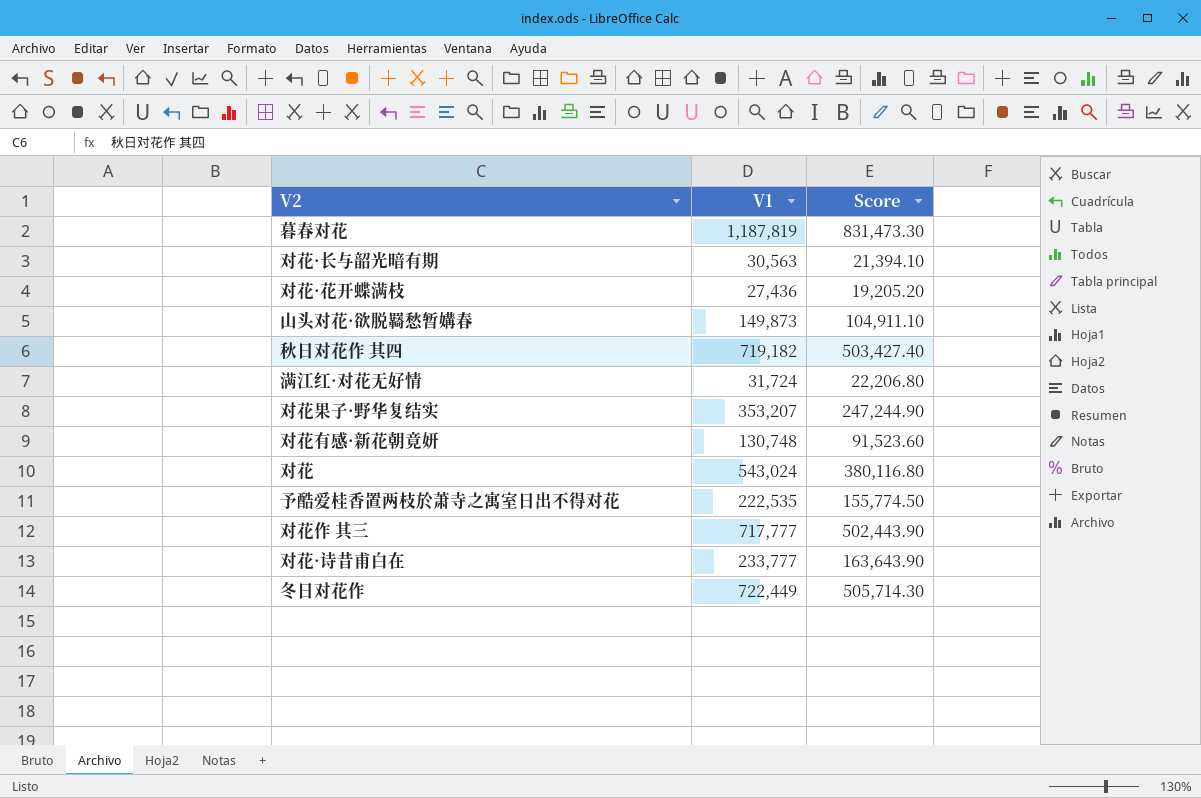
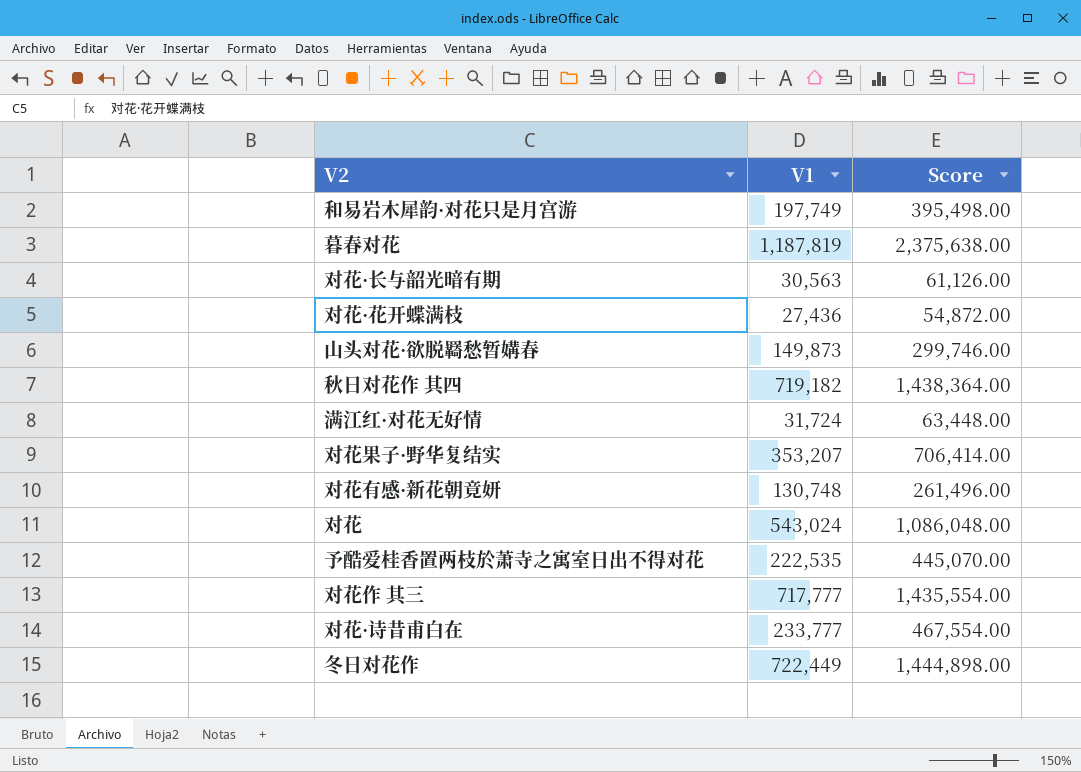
column Score | formula: [V1] * 0.7 -> [V1] * 2
row 和易岩木犀韵·对花只是月宫游: none -> 197,749 | 395,498.00

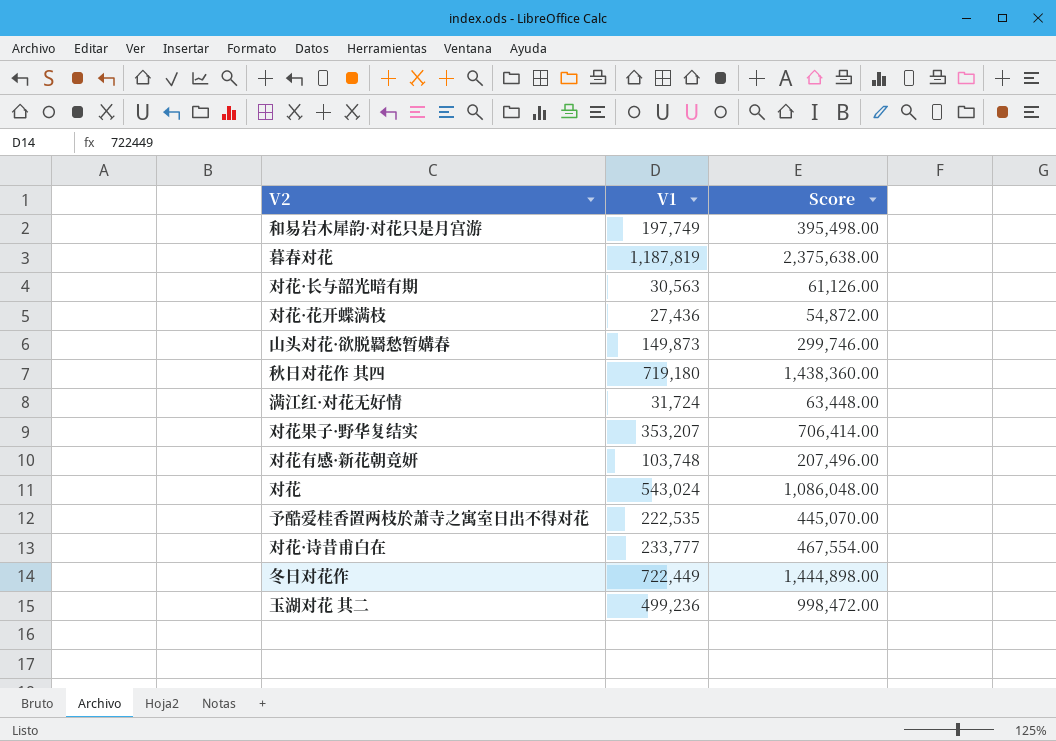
row 对花作 其三: 717,777 | 1,435,554.00 -> none
秋日对花作 其四 | V1: 719,182 -> 719,180
秋日对花作 其四 | Score: 1,438,364.00 -> 1,438,360.00
对花有感·新花朝竟妍 | V1: 130,748 -> 103,748
对花有感·新花朝竟妍 | Score: 261,496.00 -> 207,496.00
row 玉湖对花 其二: none -> 499,236 | 998,472.00

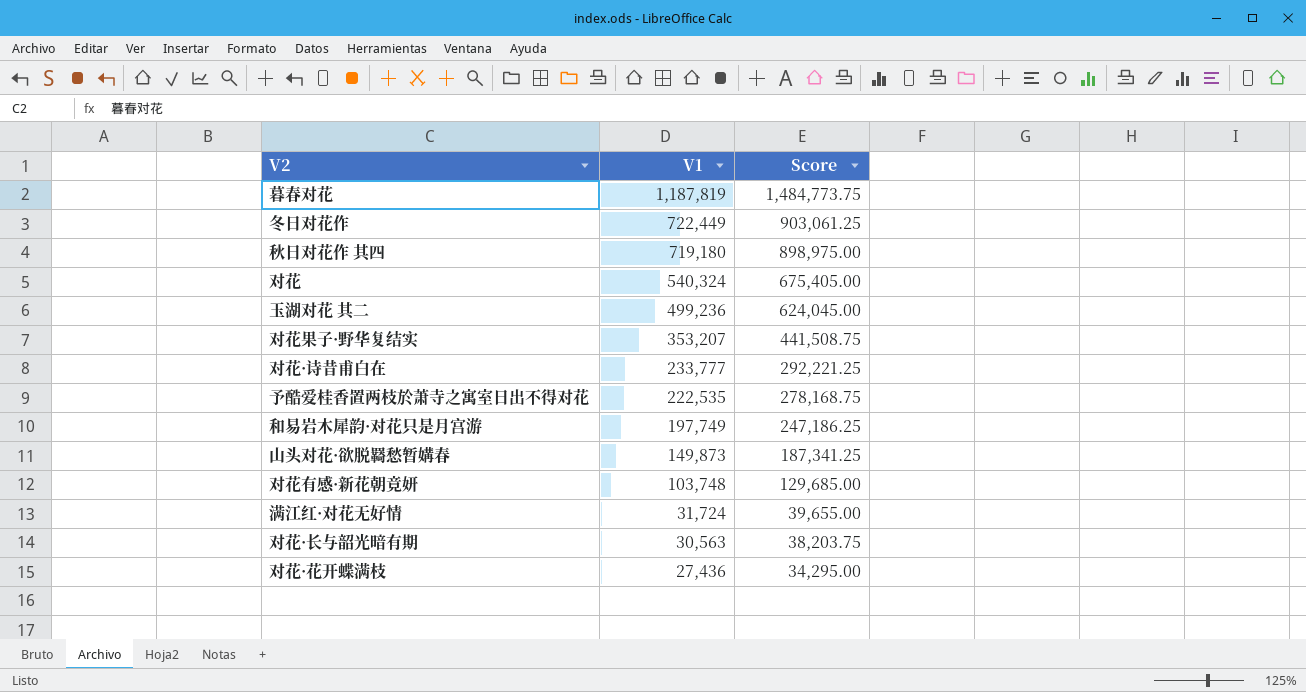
row order: none -> V1 descending
column Score | formula: [V1] * 2 -> [V1] * 1.25
对花 | V1: 543,024 -> 540,324

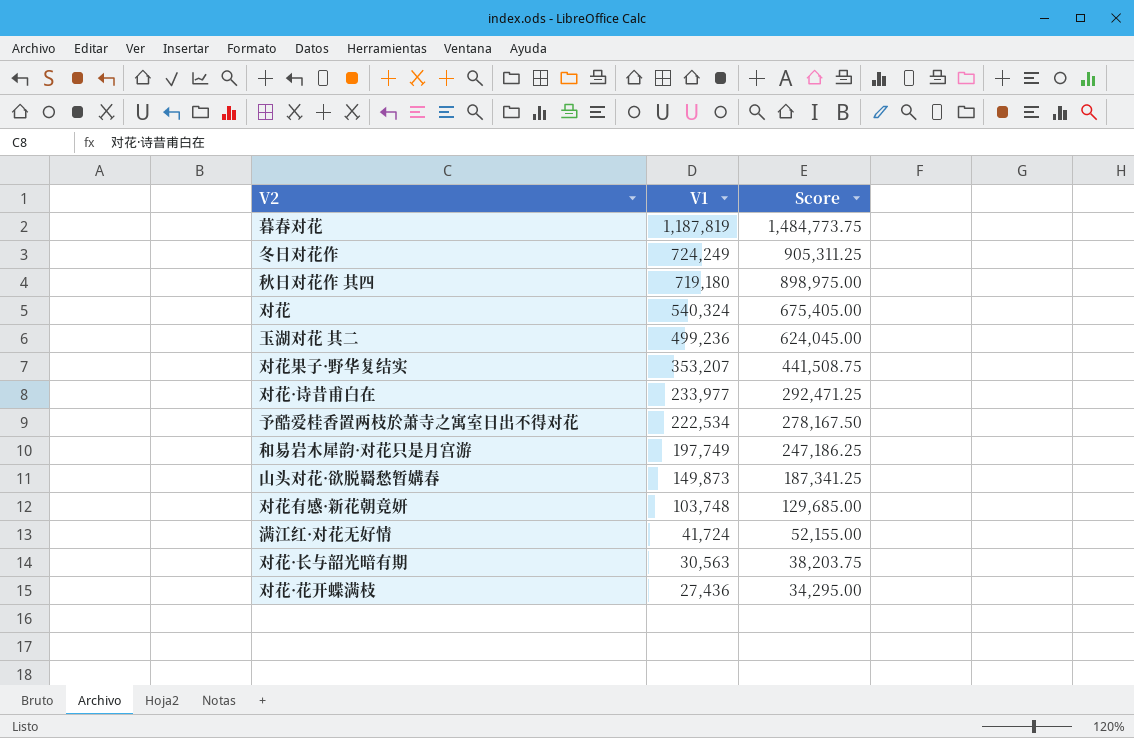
冬日对花作 | V1: 722,449 -> 724,249
冬日对花作 | Score: 903,061.25 -> 905,311.25
对花·诗昔甫白在 | V1: 233,777 -> 233,977
对花·诗昔甫白在 | Score: 292,221.25 -> 292,471.25
予酷爱桂香置两枝於萧寺之寓室日出不得对花 | V1: 222,535 -> 222,534
予酷爱桂香置两枝於萧寺之寓室日出不得对花 | Score: 278,168.75 -> 278,167.50
满江红·对花无好情 | V1: 31,724 -> 41,724
满江红·对花无好情 | Score: 39,655.00 -> 52,155.00

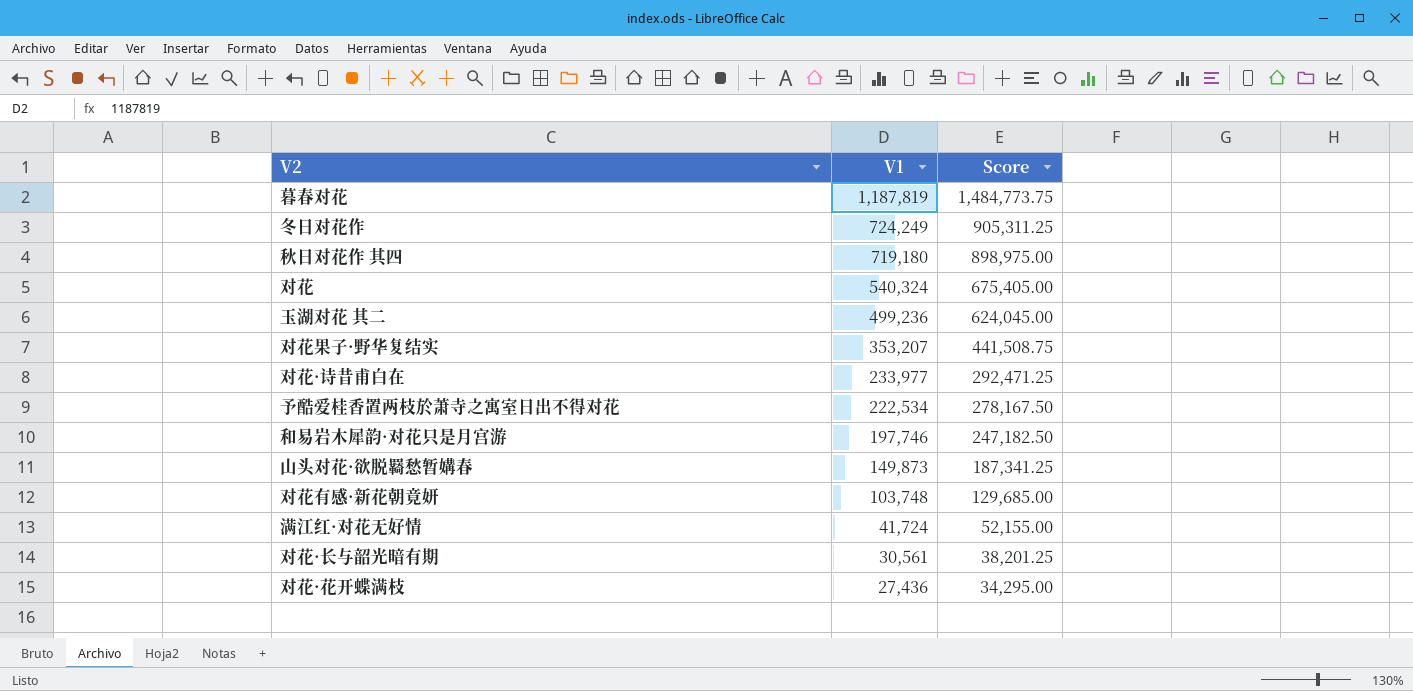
和易岩木犀韵·对花只是月宫游 | V1: 197,749 -> 197,746
和易岩木犀韵·对花只是月宫游 | Score: 247,186.25 -> 247,182.50
对花·长与韶光暗有期 | V1: 30,563 -> 30,561
对花·长与韶光暗有期 | Score: 38,203.75 -> 38,201.25

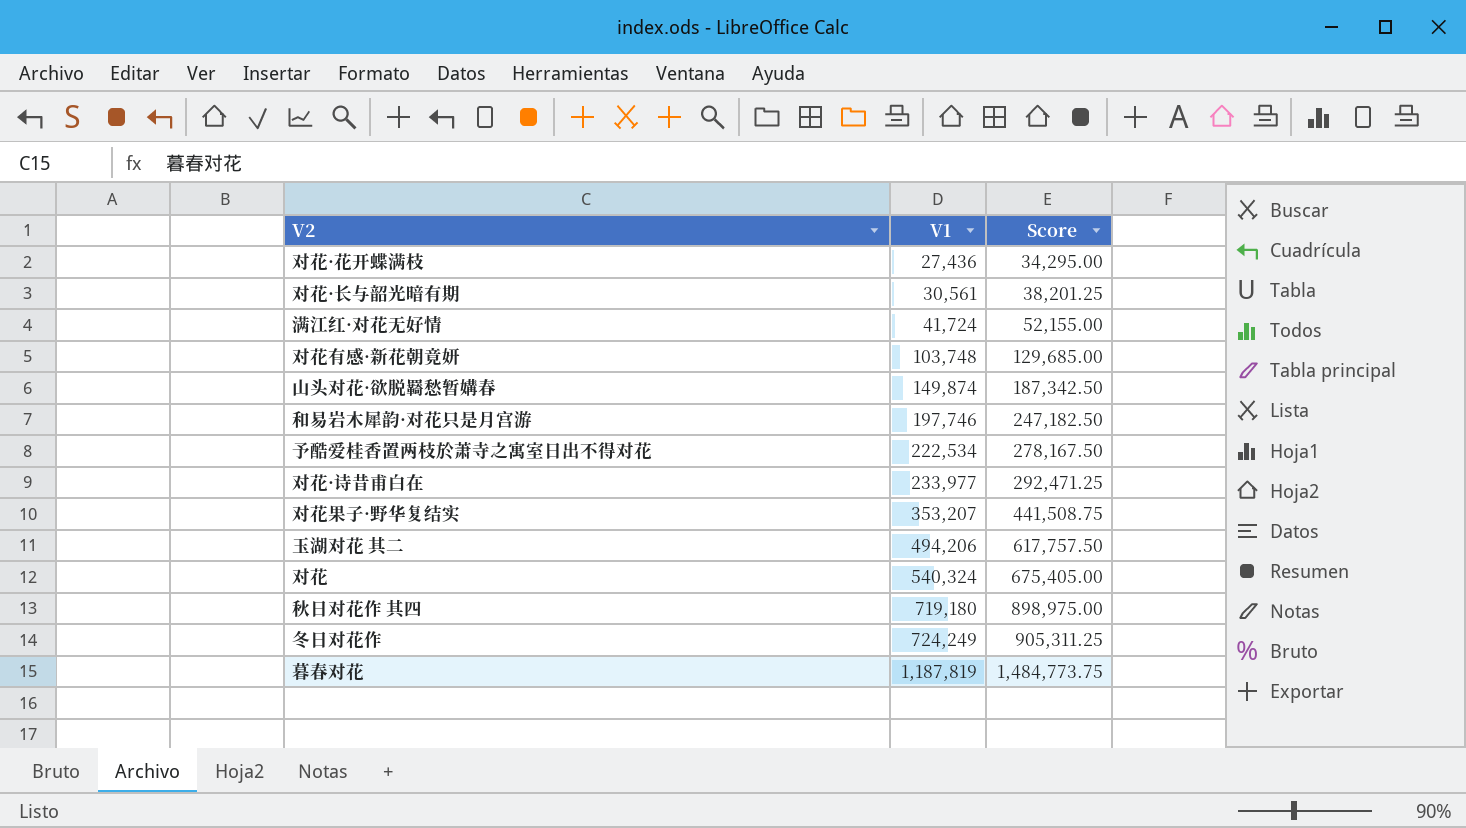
row order: V1 descending -> V1 ascending
山头对花·欲脱羇愁暂媾春 | V1: 149,873 -> 149,874
山头对花·欲脱羇愁暂媾春 | Score: 187,341.25 -> 187,342.50
玉湖对花 其二 | V1: 499,236 -> 494,206
玉湖对花 其二 | Score: 624,045.00 -> 617,757.50

